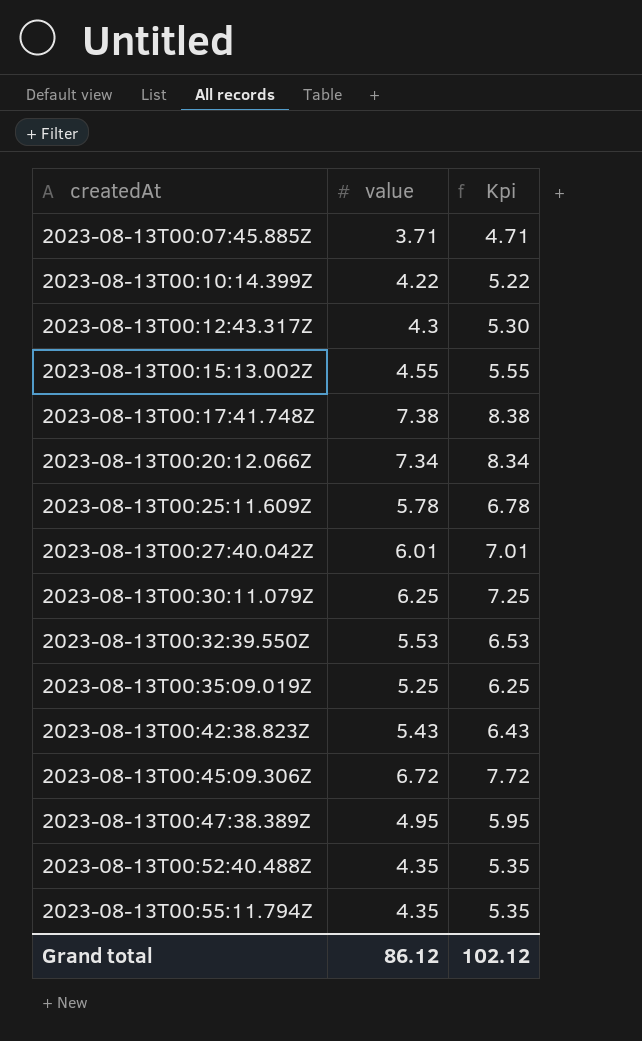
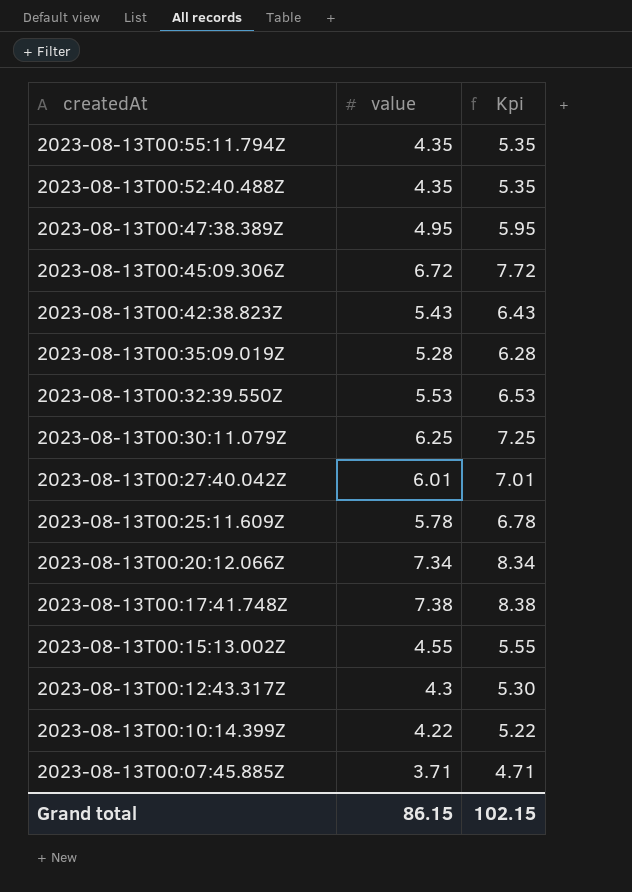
row order: createdAt ascending -> createdAt descending
2023-08-13T00:35:09.019Z | value: 5.25 -> 5.28
2023-08-13T00:35:09.019Z | Kpi: 6.25 -> 6.28
Grand total | value: 86.12 -> 86.15
Grand total | Kpi: 102.12 -> 102.15

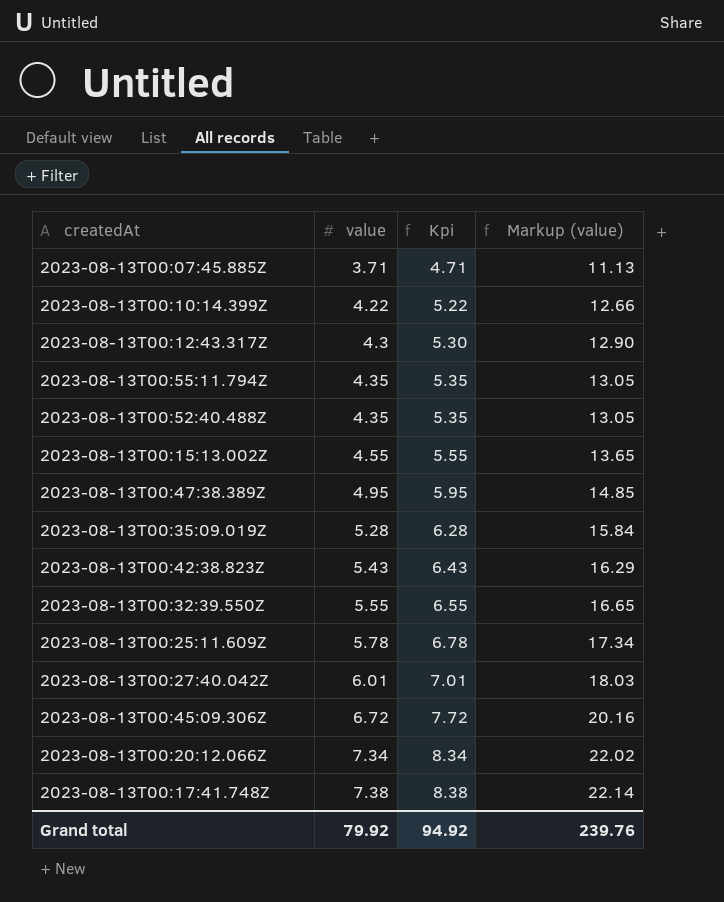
row order: createdAt descending -> value ascending
column Markup (value) | formula: none -> [value] * 3
row 2023-08-13T00:30:11.079Z: 6.25 | 7.25 -> none
2023-08-13T00:32:39.550Z | value: 5.53 -> 5.55
2023-08-13T00:32:39.550Z | Kpi: 6.53 -> 6.55
Grand total | value: 86.15 -> 79.92
Grand total | Kpi: 102.15 -> 94.92

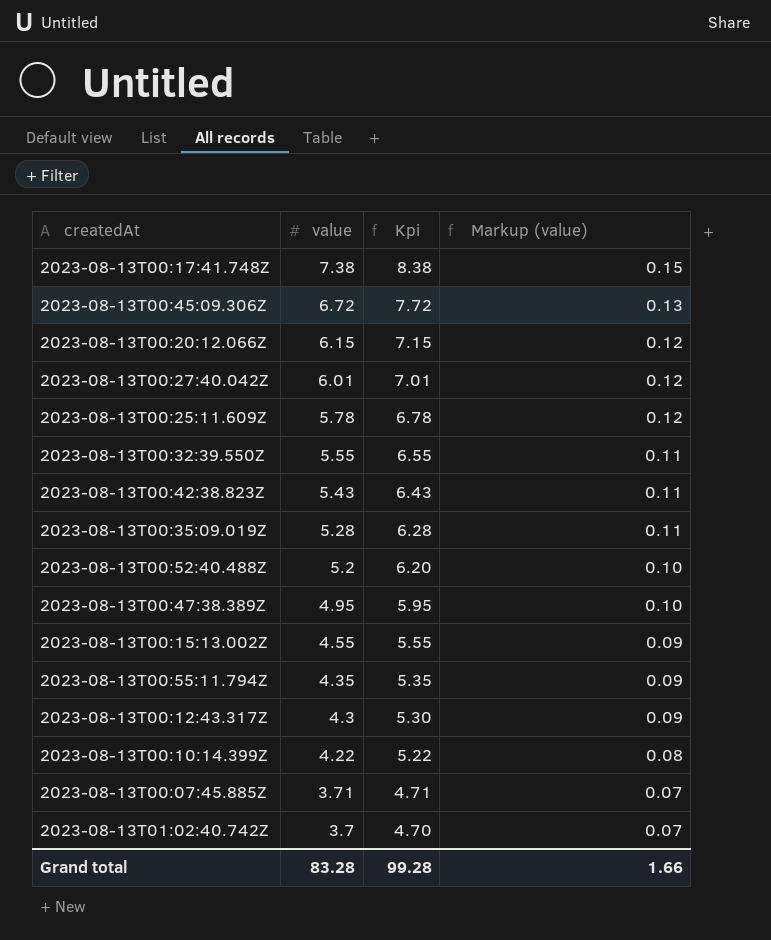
row order: value ascending -> value descending
column Markup (value) | formula: [value] * 3 -> [value] * 0.02
2023-08-13T00:20:12.066Z | value: 7.34 -> 6.15
2023-08-13T00:20:12.066Z | Kpi: 8.34 -> 7.15
2023-08-13T00:52:40.488Z | value: 4.35 -> 5.2
2023-08-13T00:52:40.488Z | Kpi: 5.35 -> 6.20
row 2023-08-13T01:02:40.742Z: none -> 3.7 | 4.70 | 0.07
Grand total | value: 79.92 -> 83.28
Grand total | Kpi: 94.92 -> 99.28
Grand total | Markup (value): 239.76 -> 1.66

